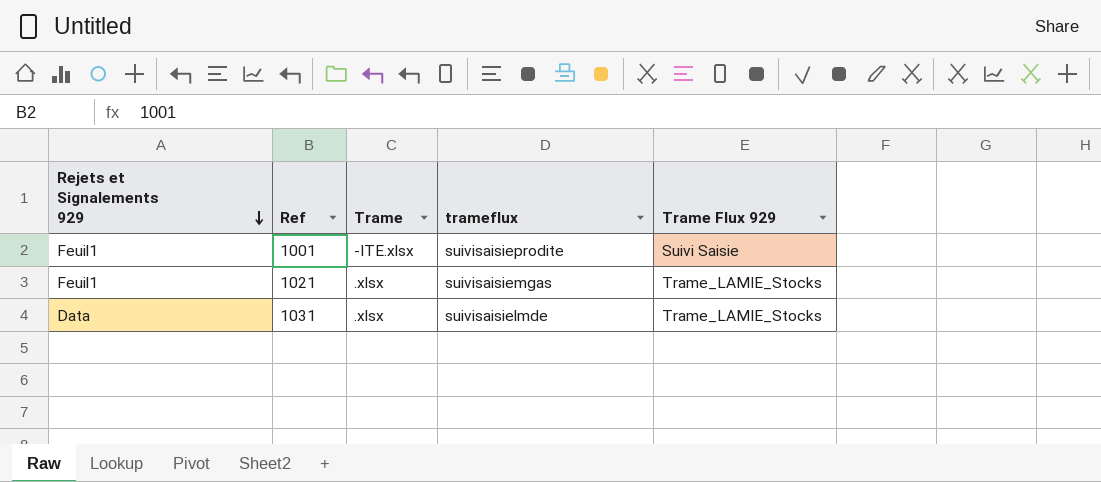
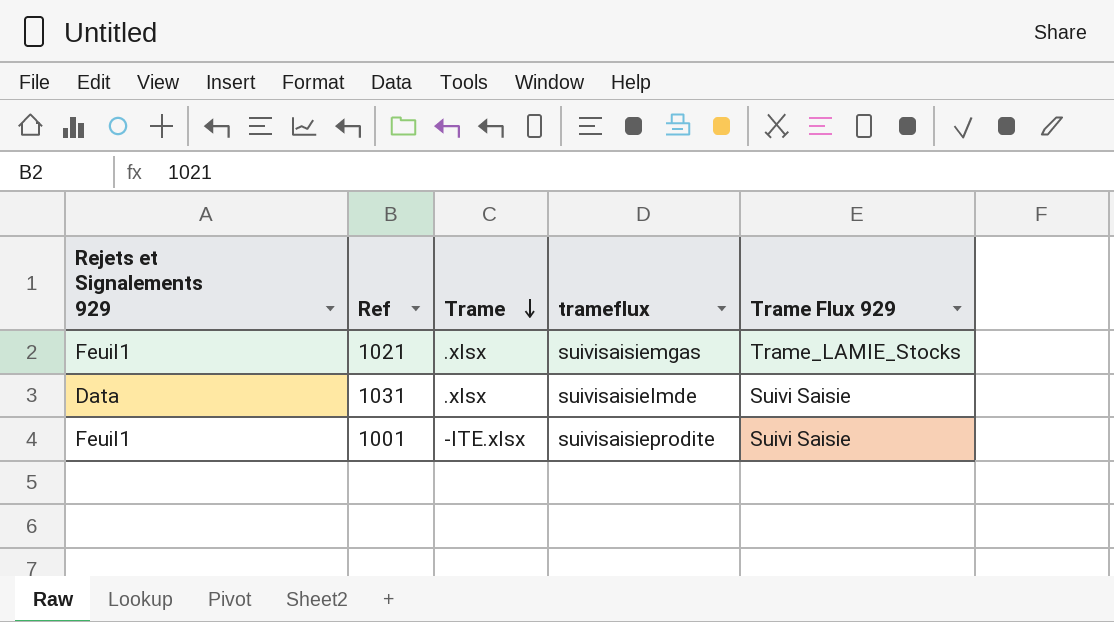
row order: Rejets et Signalements 929 descending -> Trame descending
1031 | Trame Flux 929: Trame_LAMIE_Stocks -> Suivi Saisie

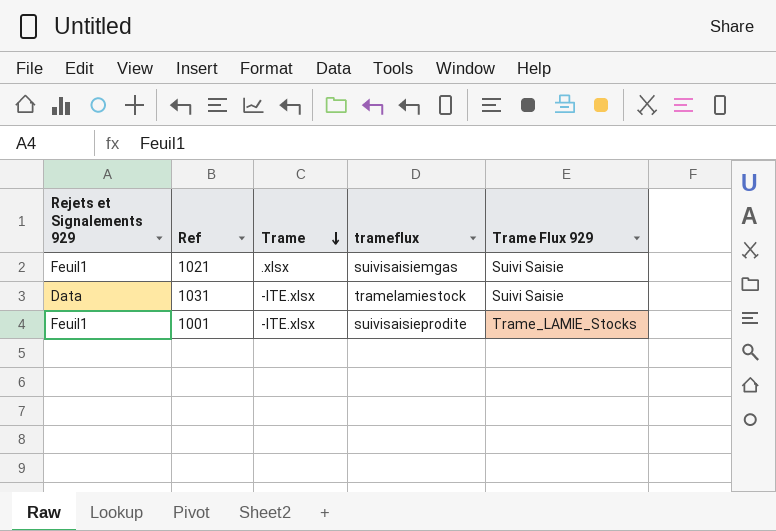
1021 | Trame Flux 929: Trame_LAMIE_Stocks -> Suivi Saisie
1031 | Trame: .xlsx -> -ITE.xlsx
1031 | trameflux: suivisaisielmde -> tramelamiestock
1001 | Trame Flux 929: Suivi Saisie -> Trame_LAMIE_Stocks

